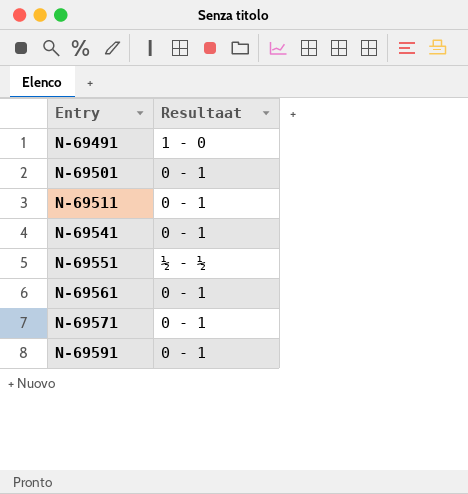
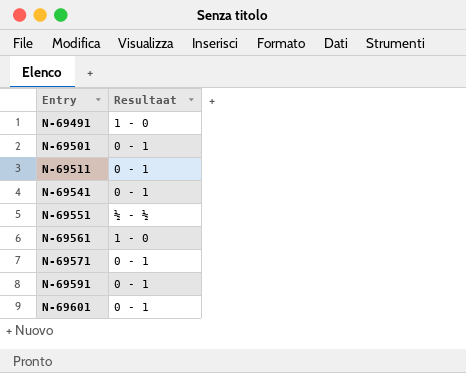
N-69561 | Resultaat: 0 - 1 -> 1 - 0
row N-69601: none -> 0 - 1

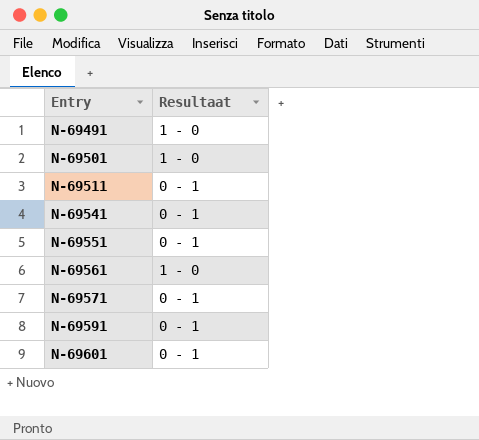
N-69501 | Resultaat: 0 - 1 -> 1 - 0
N-69551 | Resultaat: ½ - ½ -> 0 - 1

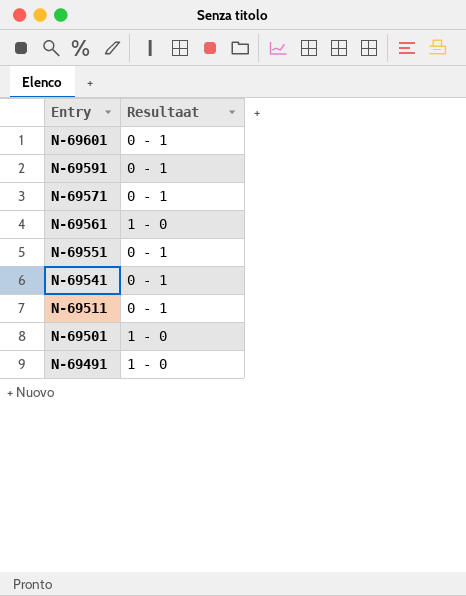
row order: Entry ascending -> Entry descending

